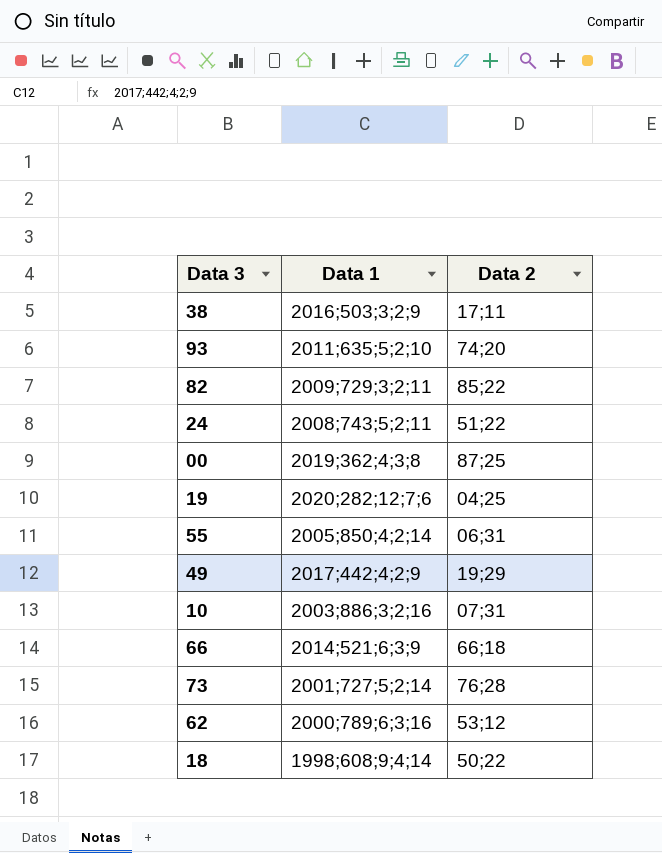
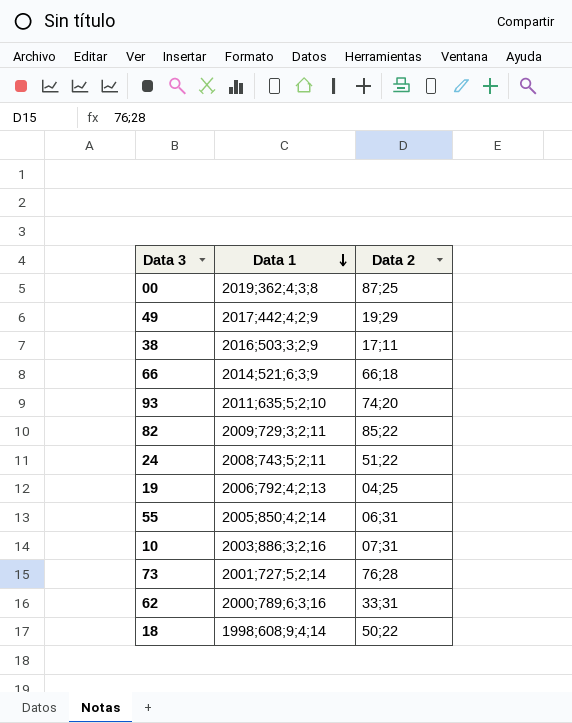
row order: none -> Data 1 descending
19 | Data 1: 2020;282;12;7;6 -> 2006;792;4;2;13
62 | Data 2: 53;12 -> 33;31

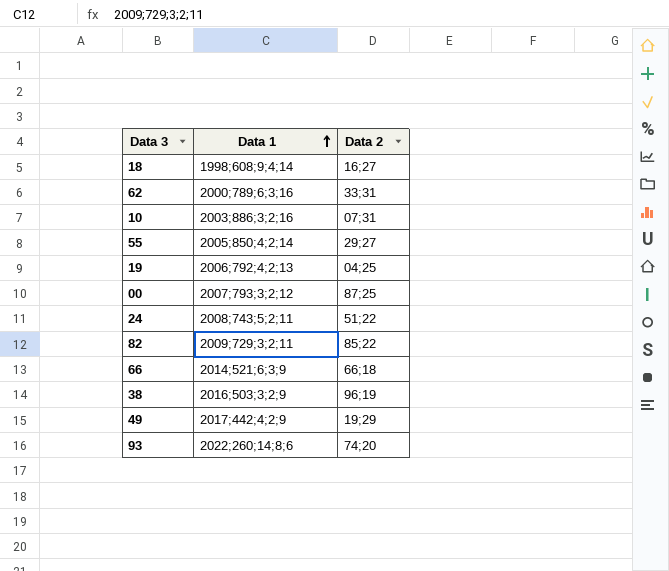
row order: Data 1 descending -> Data 1 ascending
row 73: 2001;727;5;2;14 | 76;28 -> none
18 | Data 2: 50;22 -> 16;27
55 | Data 2: 06;31 -> 29;27
00 | Data 1: 2019;362;4;3;8 -> 2007;793;3;2;12
38 | Data 2: 17;11 -> 96;19
93 | Data 1: 2011;635;5;2;10 -> 2022;260;14;8;6

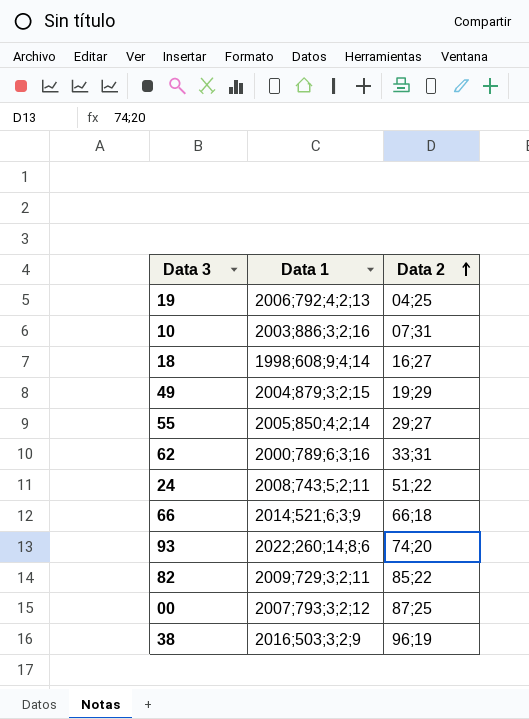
row order: Data 1 ascending -> Data 2 ascending
49 | Data 1: 2017;442;4;2;9 -> 2004;879;3;2;15

